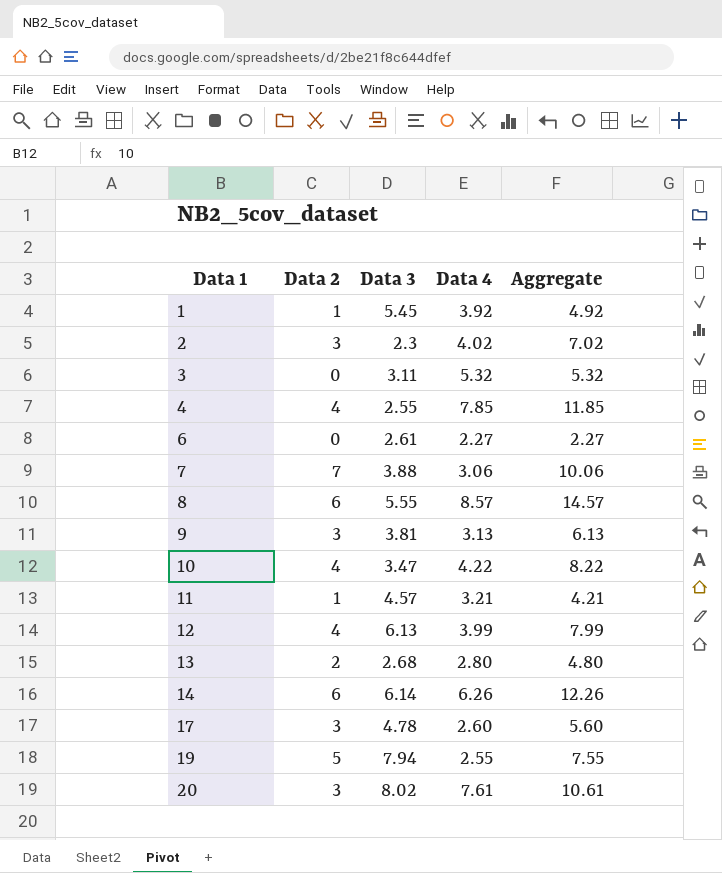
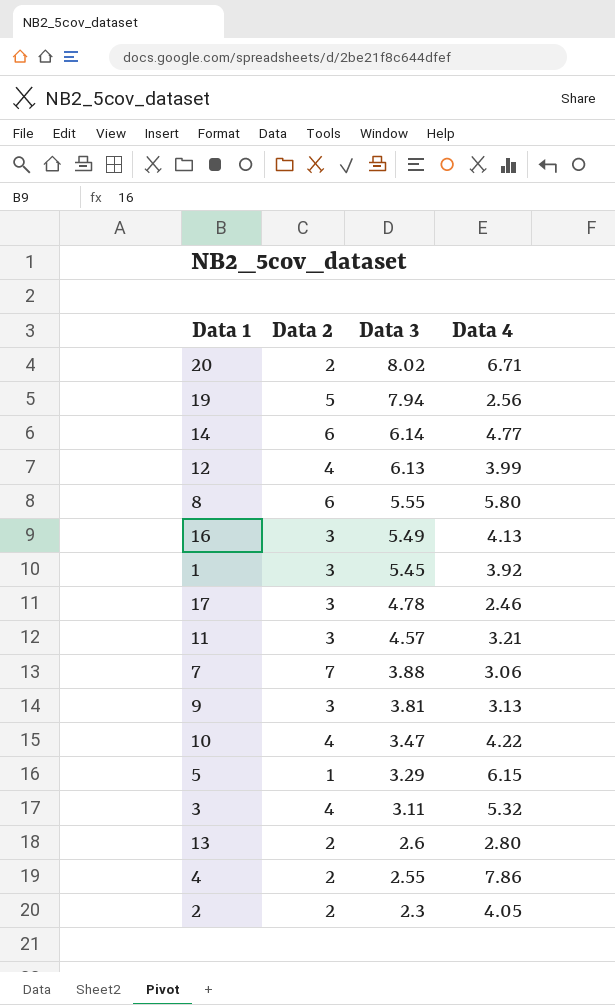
row order: Data 1 ascending -> Data 3 descending
column Aggregate | formula: [Data 2] + [Data 4] -> none
row 6: 0 | 2.61 | 2.27 | 2.27 -> none
20 | Data 2: 3 -> 2
20 | Data 4: 7.61 -> 6.71
19 | Data 4: 2.55 -> 2.56
14 | Data 4: 6.26 -> 4.77
8 | Data 4: 8.57 -> 5.80
row 16: none -> 3 | 5.49 | 4.13
1 | Data 2: 1 -> 3
17 | Data 4: 2.60 -> 2.46
11 | Data 2: 1 -> 3
row 5: none -> 1 | 3.29 | 6.15
3 | Data 2: 0 -> 4
13 | Data 3: 2.68 -> 2.6
4 | Data 2: 4 -> 2
4 | Data 4: 7.85 -> 7.86
2 | Data 2: 3 -> 2
2 | Data 4: 4.02 -> 4.05

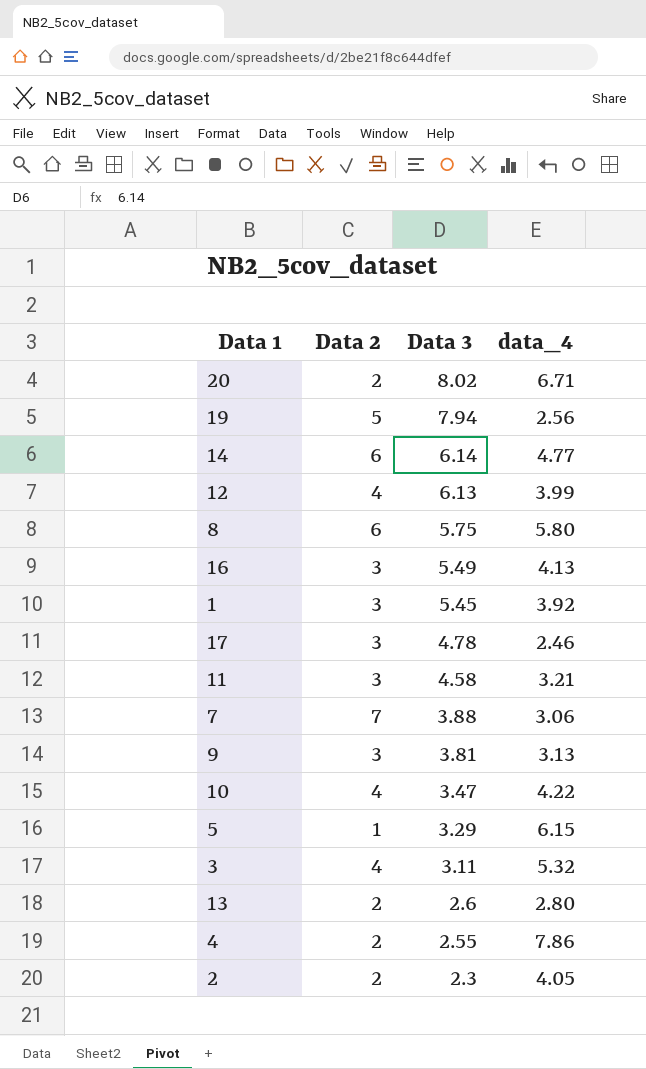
column name: Data 4 -> data_4
8 | Data 3: 5.55 -> 5.75
11 | Data 3: 4.57 -> 4.58

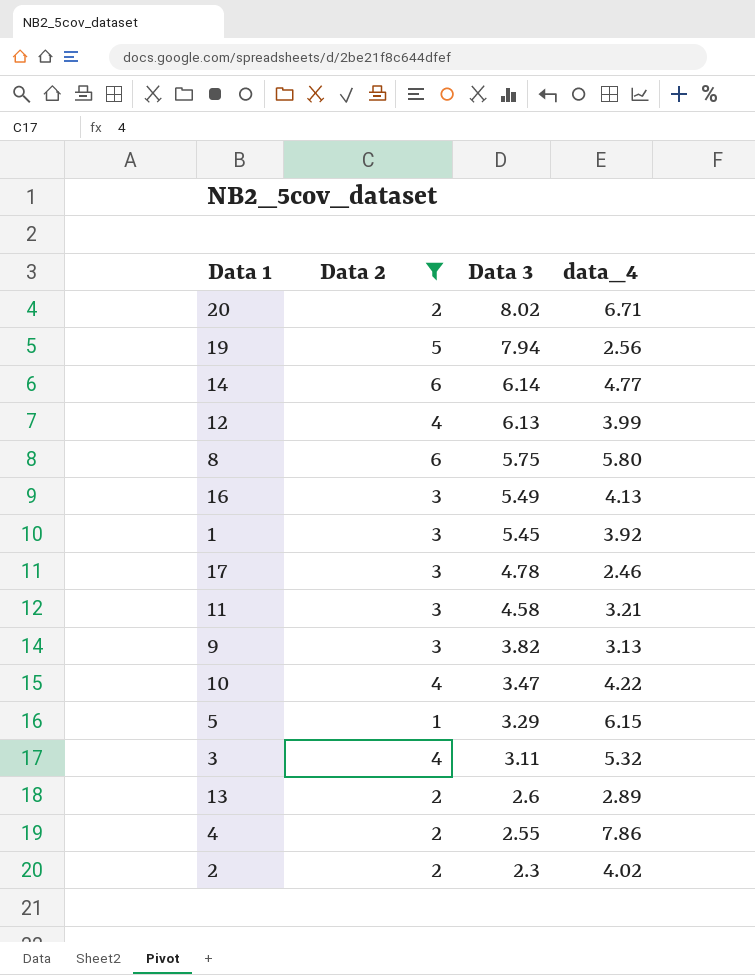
filter: none -> Data 2 != 7
9 | Data 3: 3.81 -> 3.82
13 | data_4: 2.80 -> 2.89
2 | data_4: 4.05 -> 4.02

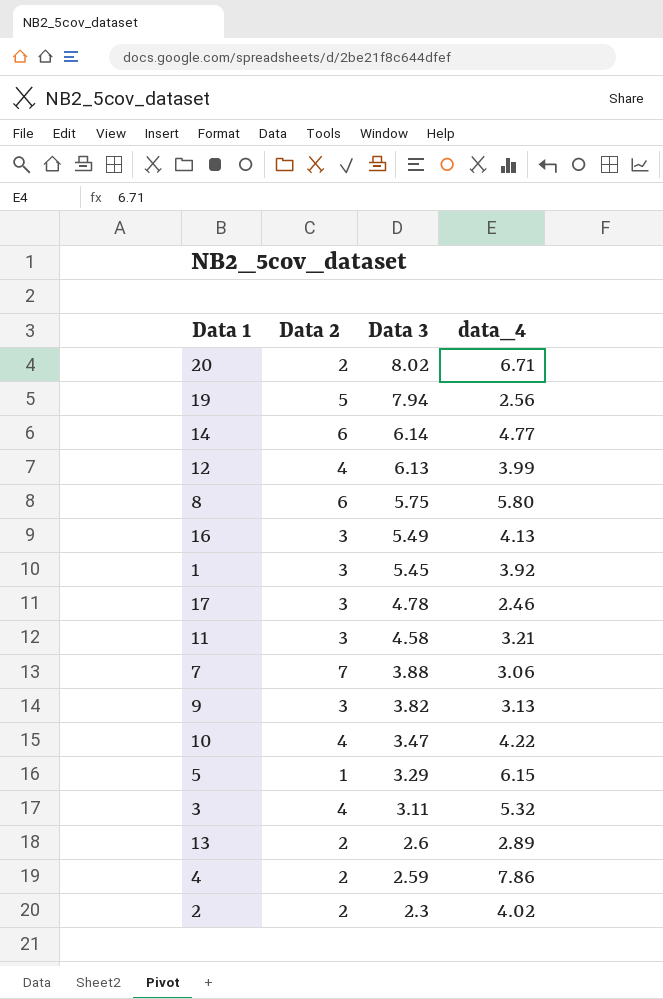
filter: Data 2 != 7 -> none
4 | Data 3: 2.55 -> 2.59

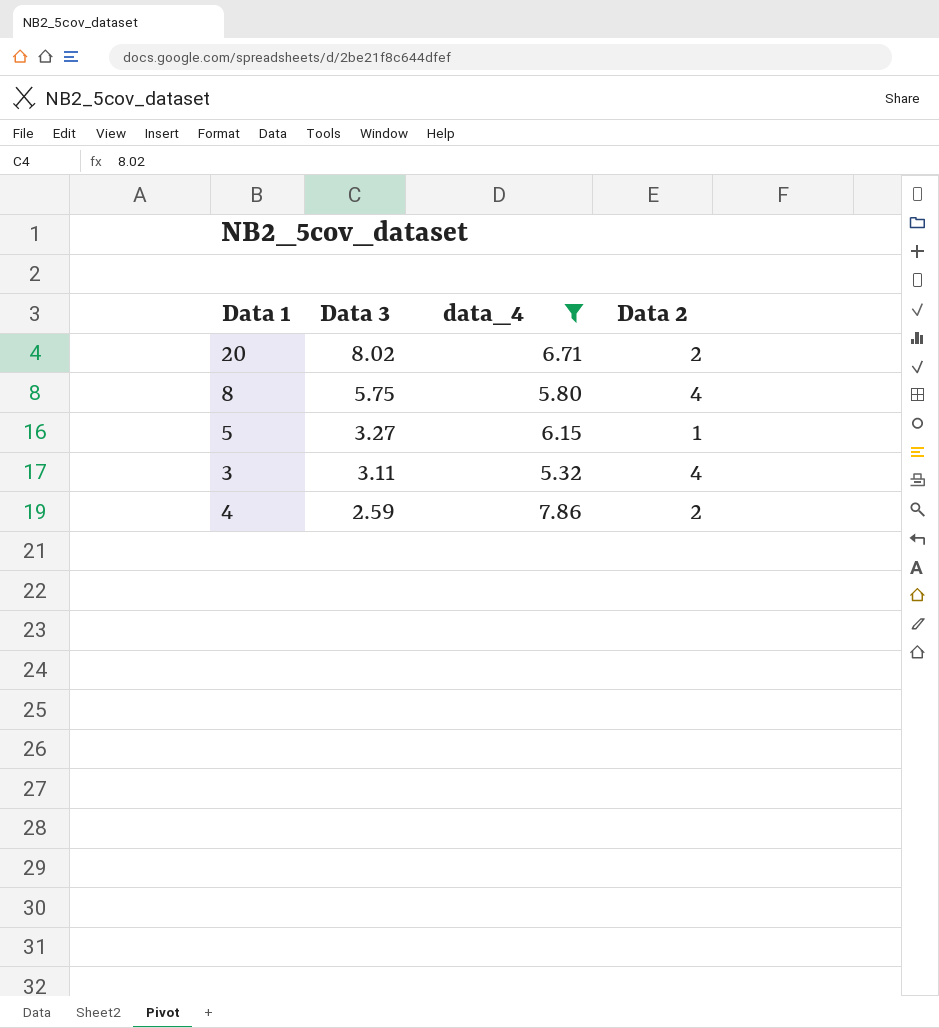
filter: none -> data_4 >= 5.32
column Data 2 | position: 2 -> 4
8 | Data 2: 6 -> 4
5 | Data 3: 3.29 -> 3.27

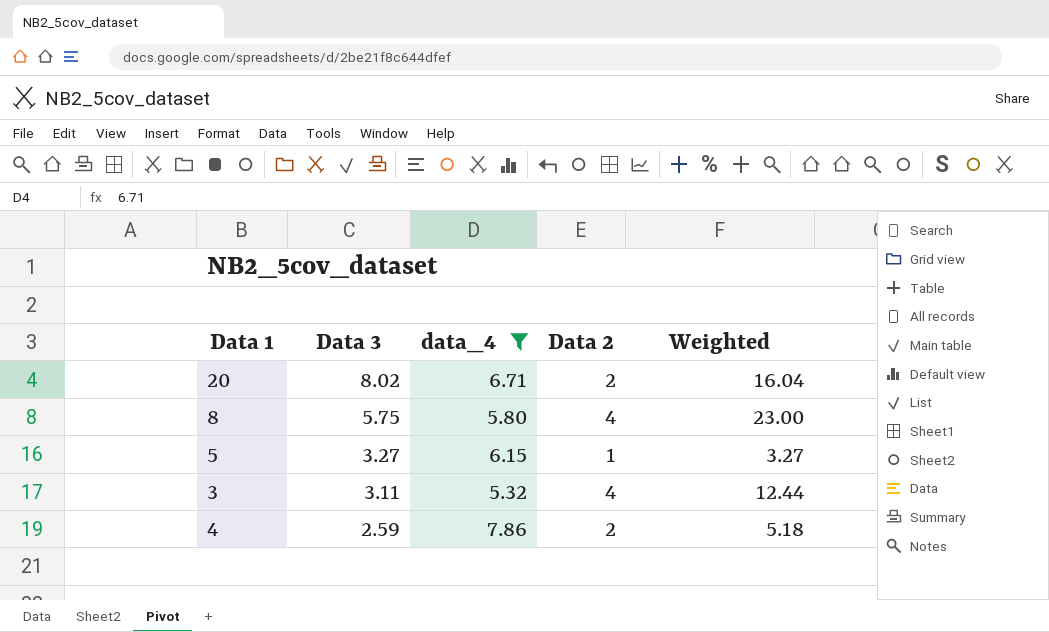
column Weighted | formula: none -> [Data 3] * [Data 2]

